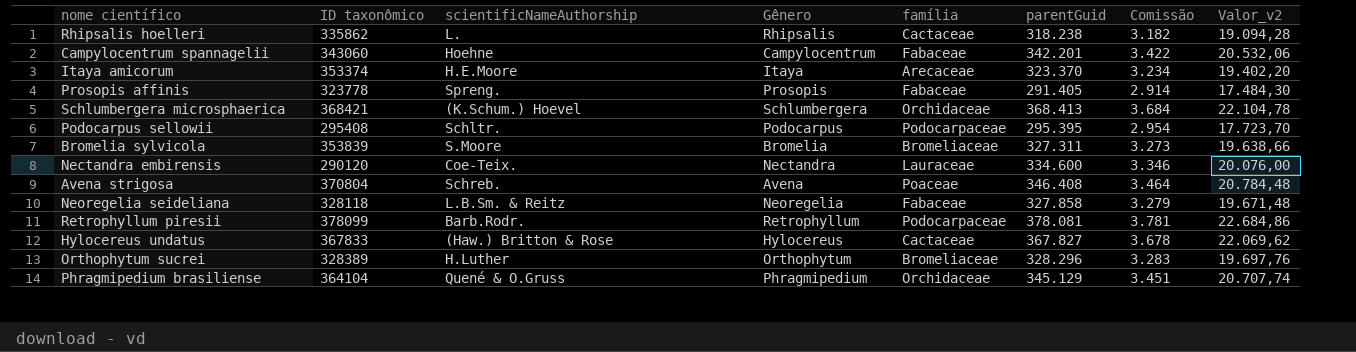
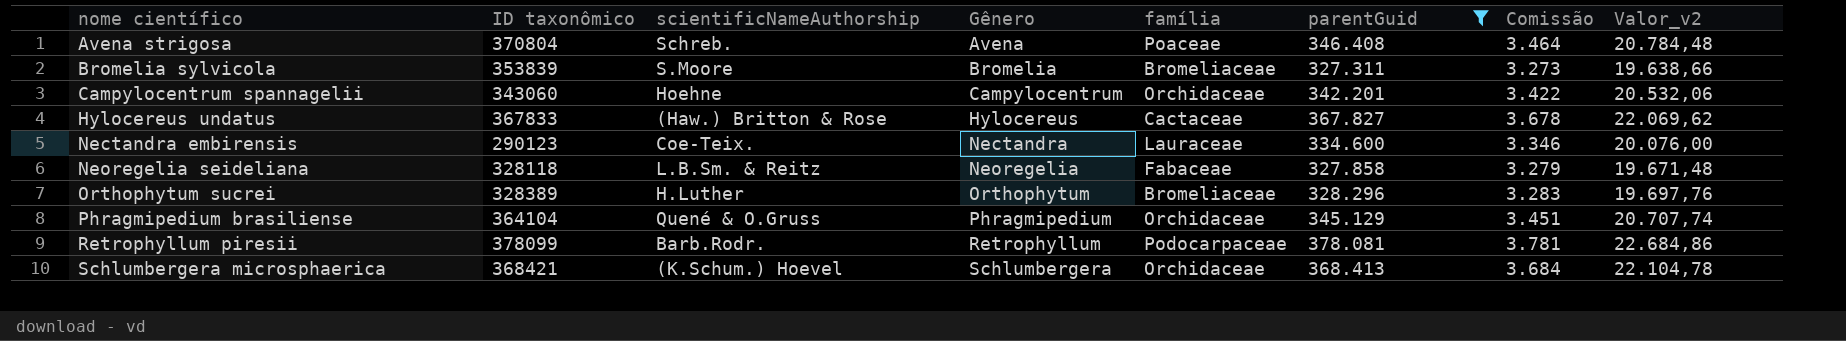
filter: none -> parentGuid >= 327.311
row order: none -> nome científico ascending
Campylocentrum spannagelii | família: Fabaceae -> Orchidaceae
Nectandra embirensis | ID taxonômico: 290120 -> 290123

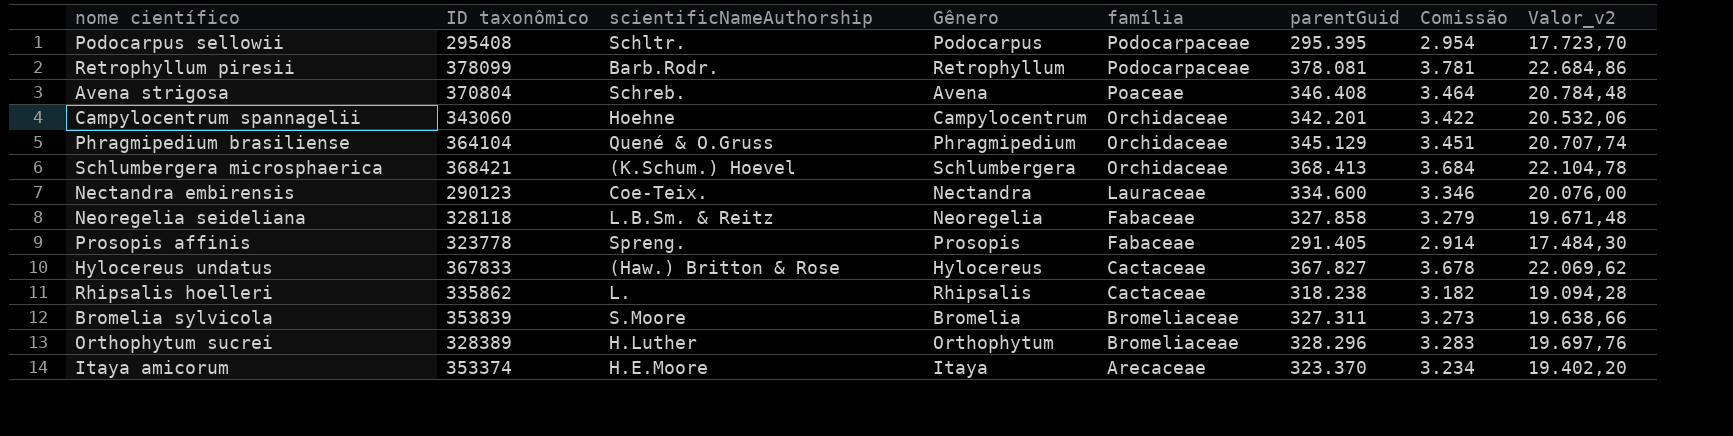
filter: parentGuid >= 327.311 -> none
row order: nome científico ascending -> família descending

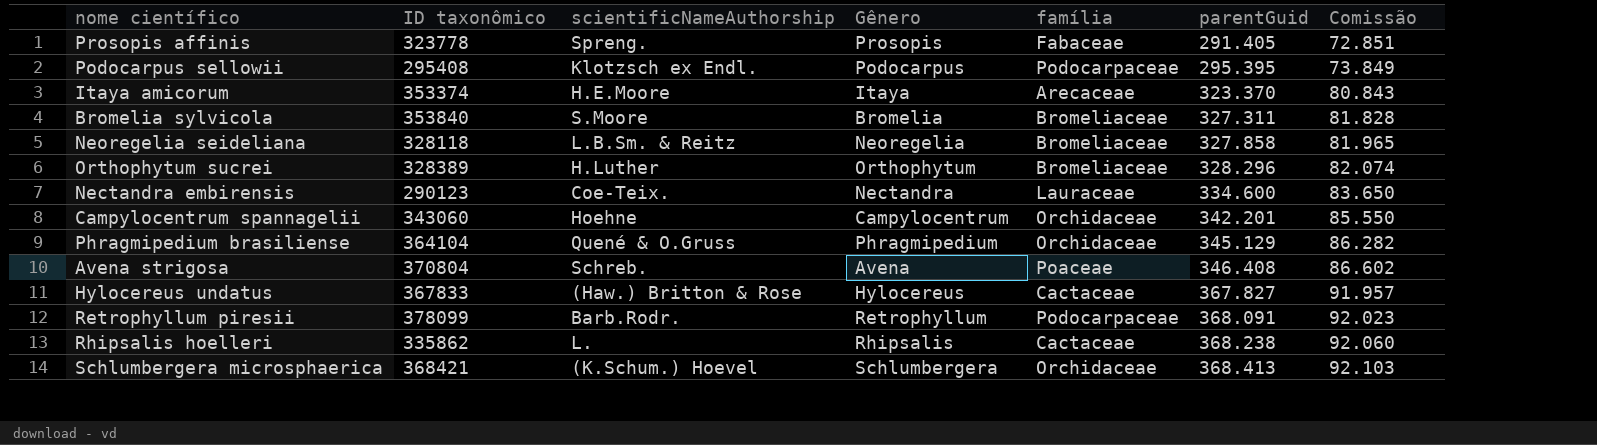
row order: família descending -> parentGuid ascending
column Valor_v2 | formula: [parentGuid] * 0,06 -> none
column Comissão | formula: [parentGuid] * 0,01 -> [parentGuid] * 0,25
Podocarpus sellowii | scientificNameAuthorship: Schltr. -> Klotzsch ex Endl.
Bromelia sylvicola | ID taxonômico: 353839 -> 353840
Neoregelia seideliana | família: Fabaceae -> Bromeliaceae
Retrophyllum piresii | parentGuid: 378.081 -> 368.091
Rhipsalis hoelleri | parentGuid: 318.238 -> 368.238

